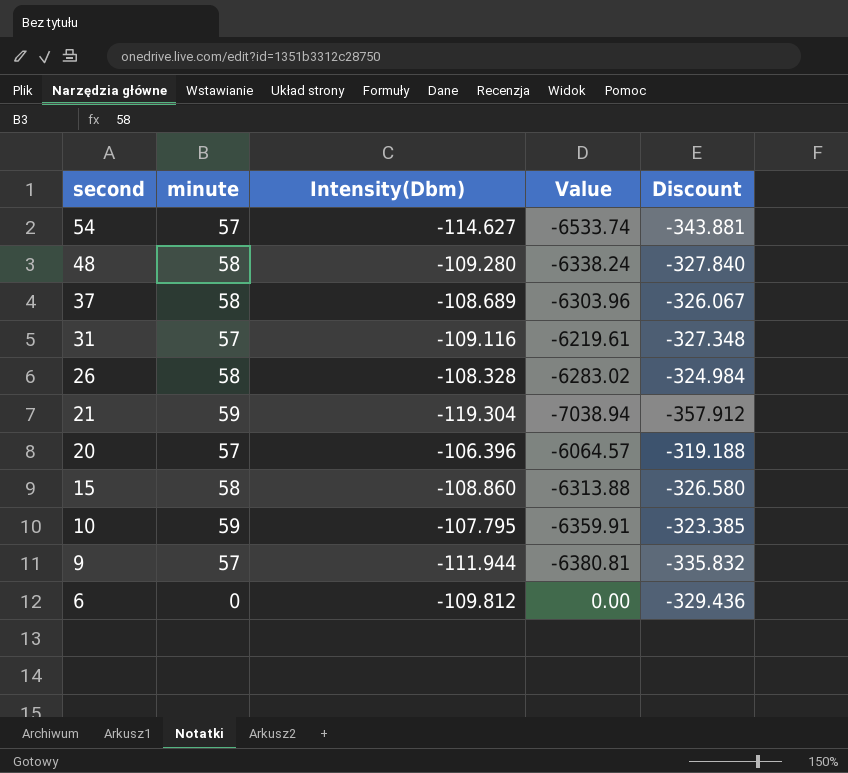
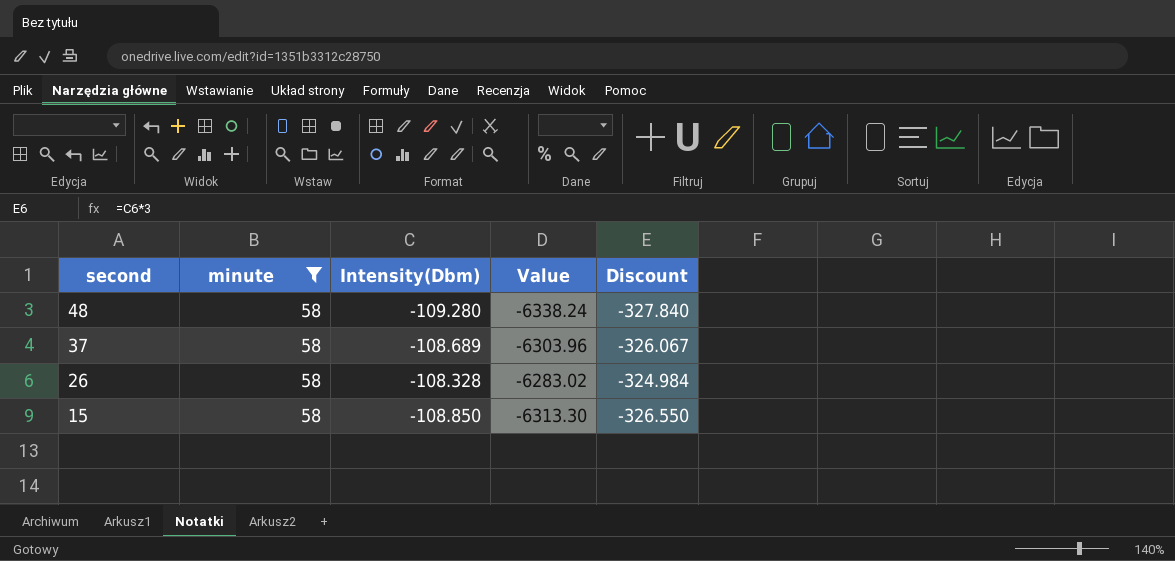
filter: none -> minute = 58
15 | Intensity(Dbm): -108.860 -> -108.850
15 | Value: -6313.88 -> -6313.30
15 | Discount: -326.580 -> -326.550

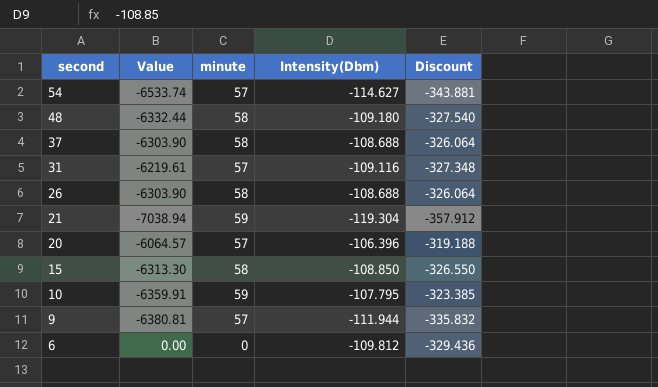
filter: minute = 58 -> none
column Value | position: 4 -> 2
48 | Value: -6338.24 -> -6332.44
48 | Intensity(Dbm): -109.280 -> -109.180
48 | Discount: -327.840 -> -327.540
37 | Value: -6303.96 -> -6303.90
37 | Intensity(Dbm): -108.689 -> -108.688
37 | Discount: -326.067 -> -326.064
26 | Value: -6283.02 -> -6303.90
26 | Intensity(Dbm): -108.328 -> -108.688
26 | Discount: -324.984 -> -326.064

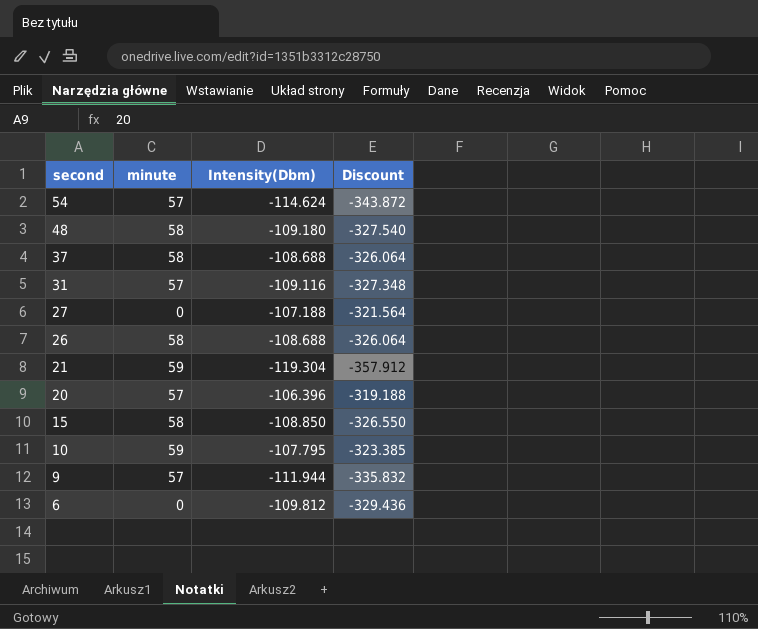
column Value | formula: [minute] * [Intensity(Dbm)] -> none
54 | Intensity(Dbm): -114.627 -> -114.624
54 | Discount: -343.881 -> -343.872
row 27: none -> 0 | -107.188 | -321.564

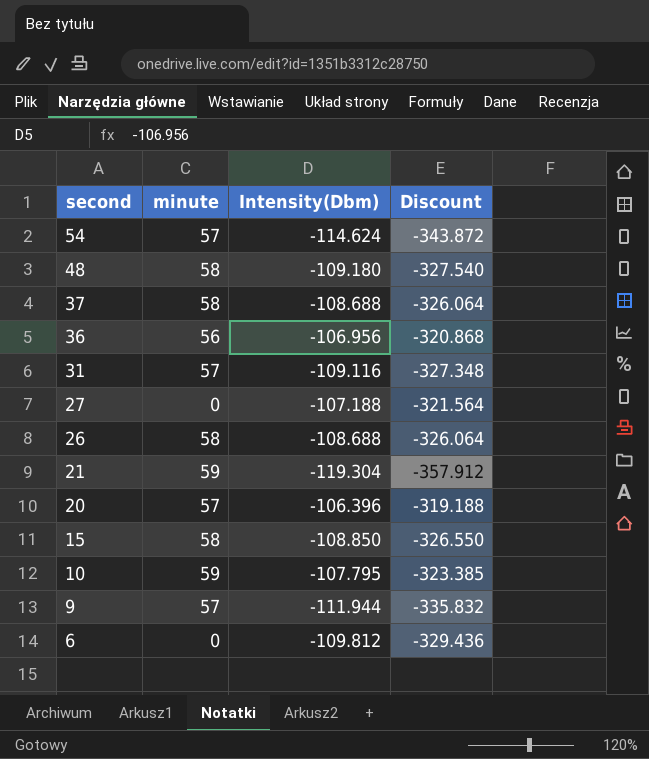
row 36: none -> 56 | -106.956 | -320.868

